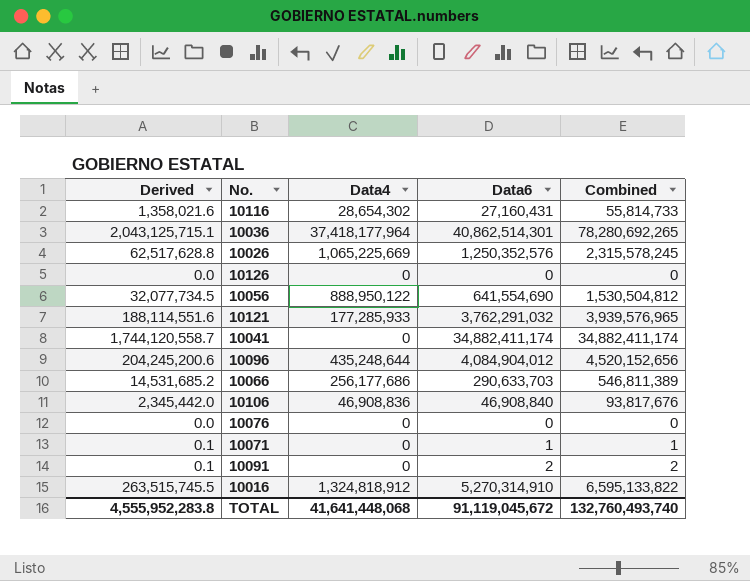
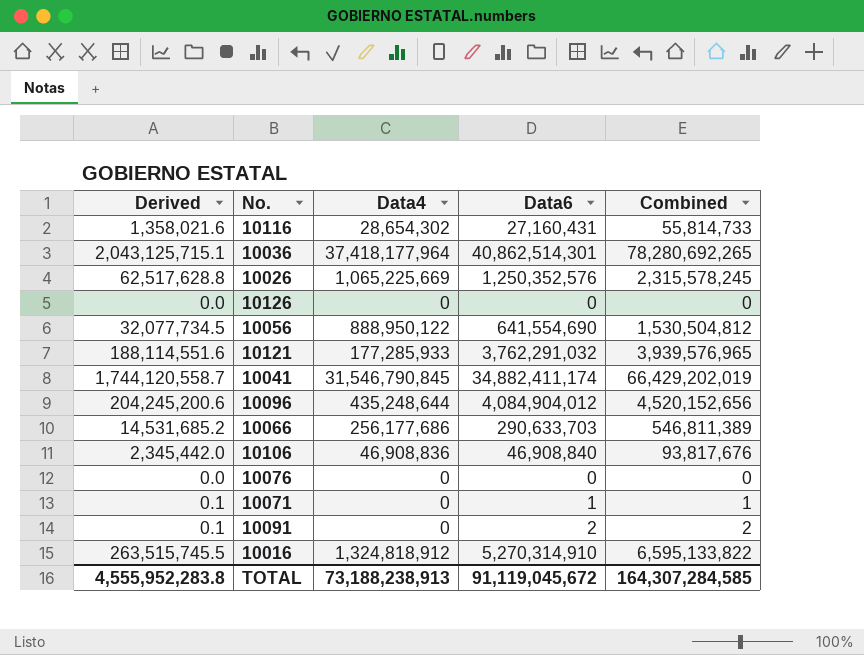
10041 | Data4: 0 -> 31,546,790,845
10041 | Combined: 34,882,411,174 -> 66,429,202,019
TOTAL | Data4: 41,641,448,068 -> 73,188,238,913
TOTAL | Combined: 132,760,493,740 -> 164,307,284,585

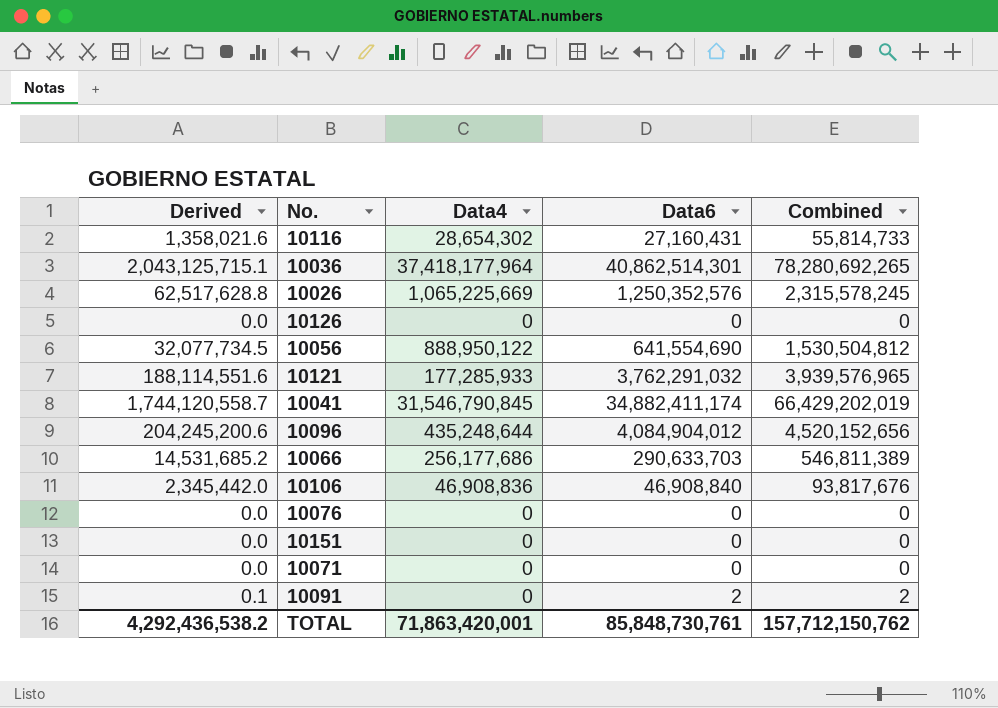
row 10016: 263,515,745.5 | 1,324,818,912 | 5,270,314,910 | 6,595,133,822 -> none
row 10151: none -> 0.0 | 0 | 0 | 0
10071 | Derived: 0.1 -> 0.0
10071 | Data6: 1 -> 0
10071 | Combined: 1 -> 0
TOTAL | Derived: 4,555,952,283.8 -> 4,292,436,538.2
TOTAL | Data4: 73,188,238,913 -> 71,863,420,001
TOTAL | Data6: 91,119,045,672 -> 85,848,730,761
TOTAL | Combined: 164,307,284,585 -> 157,712,150,762

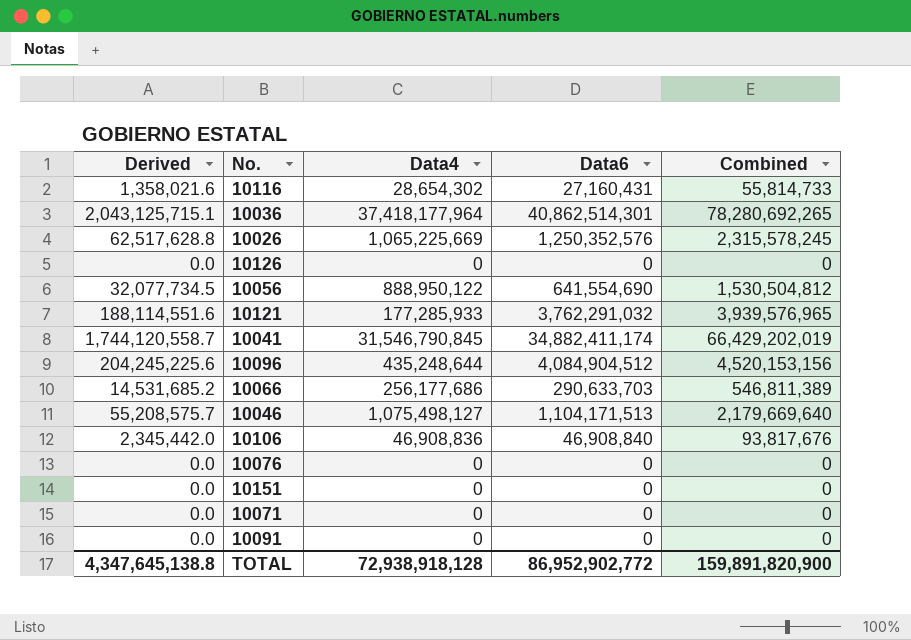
10096 | Derived: 204,245,200.6 -> 204,245,225.6
10096 | Data6: 4,084,904,012 -> 4,084,904,512
10096 | Combined: 4,520,152,656 -> 4,520,153,156
row 10046: none -> 55,208,575.7 | 1,075,498,127 | 1,104,171,513 | 2,179,669,640
10091 | Derived: 0.1 -> 0.0
10091 | Data6: 2 -> 0
10091 | Combined: 2 -> 0
TOTAL | Derived: 4,292,436,538.2 -> 4,347,645,138.8
TOTAL | Data4: 71,863,420,001 -> 72,938,918,128
TOTAL | Data6: 85,848,730,761 -> 86,952,902,772
TOTAL | Combined: 157,712,150,762 -> 159,891,820,900

